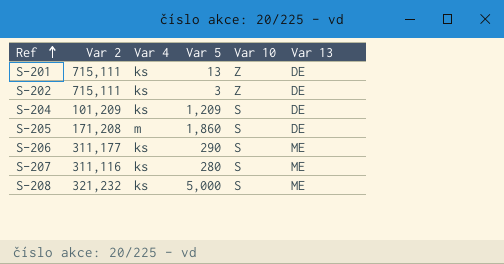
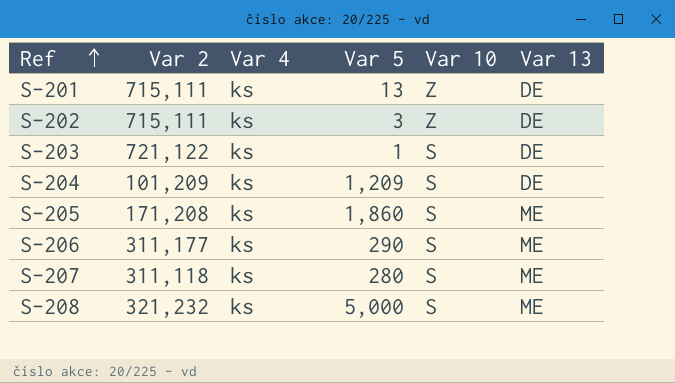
row S-203: none -> 721,122 | ks | 1 | S | DE
S-205 | Var 4: m -> ks
S-205 | Var 13: DE -> ME
S-207 | Var 2: 311,116 -> 311,118

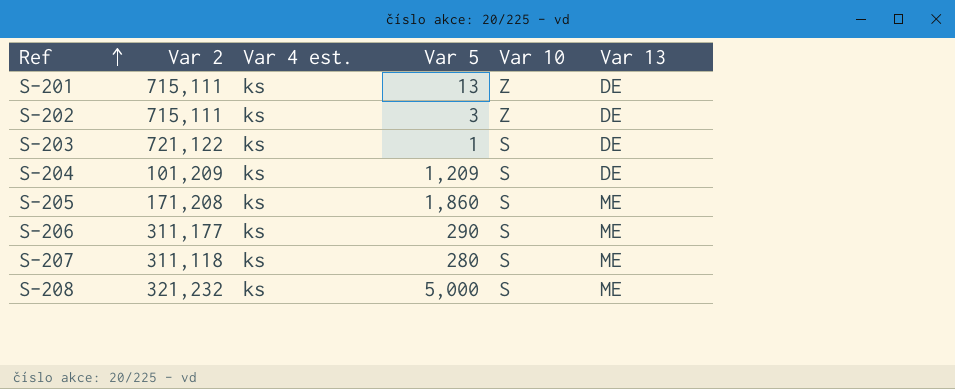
column name: Var 4 -> Var 4 est.

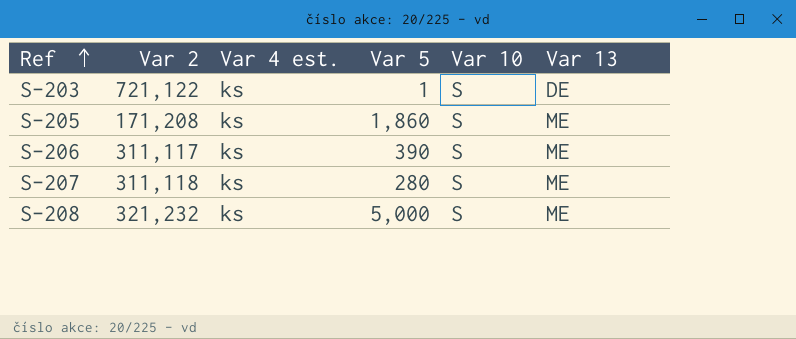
row S-201: 715,111 | ks | 13 | Z | DE -> none
row S-202: 715,111 | ks | 3 | Z | DE -> none
row S-204: 101,209 | ks | 1,209 | S | DE -> none
S-206 | Var 2: 311,177 -> 311,117
S-206 | Var 5: 290 -> 390

